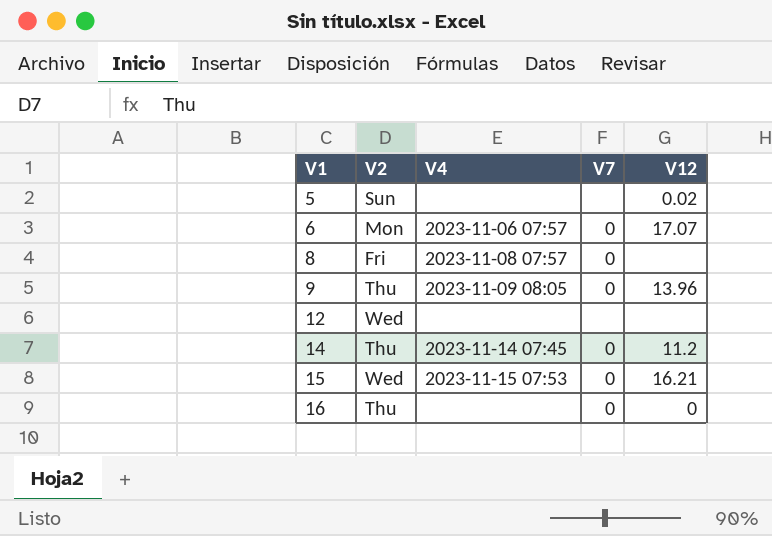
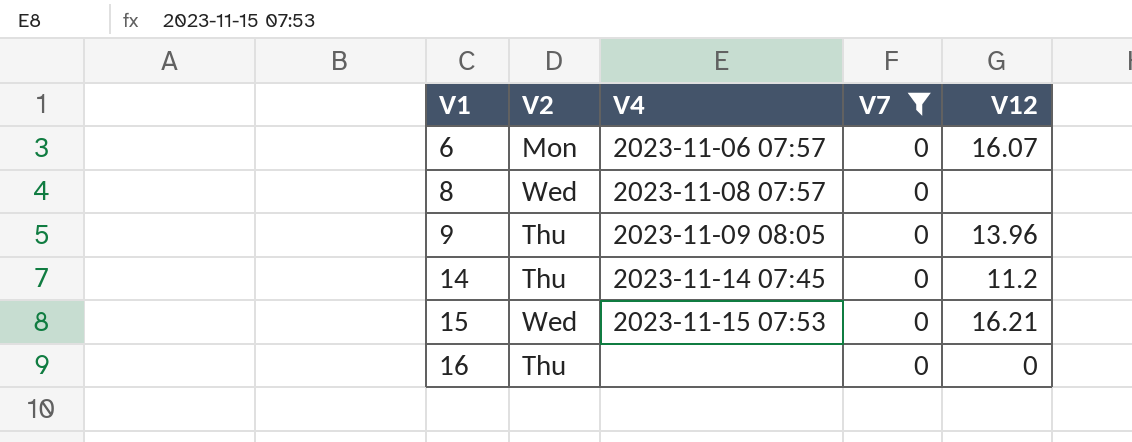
filter: none -> V7 = 0
6 | V12: 17.07 -> 16.07
8 | V2: Fri -> Wed

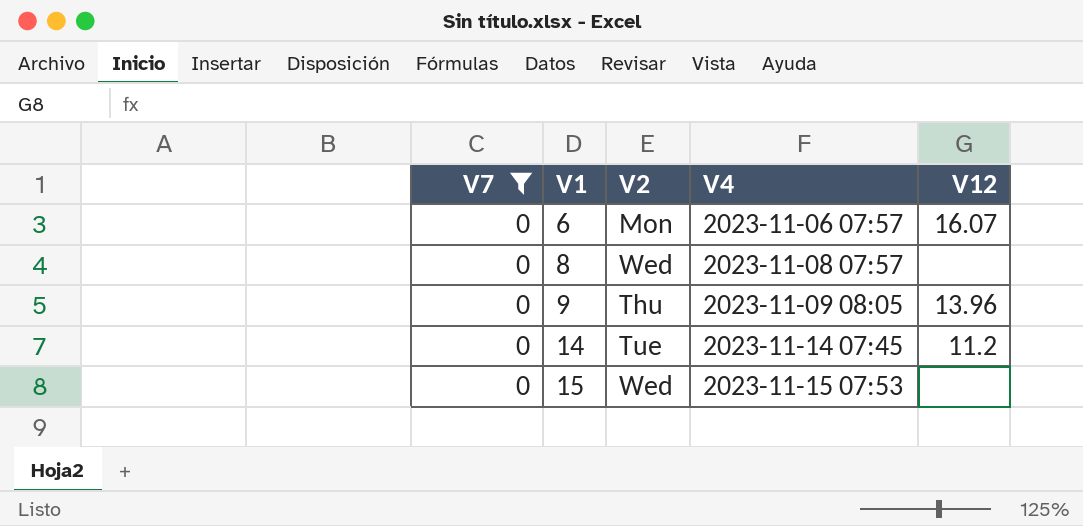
column V7 | position: 4 -> 1
row 16: Thu | none | 0 | 0 -> none
14 | V2: Thu -> Tue
15 | V12: 16.21 -> none

